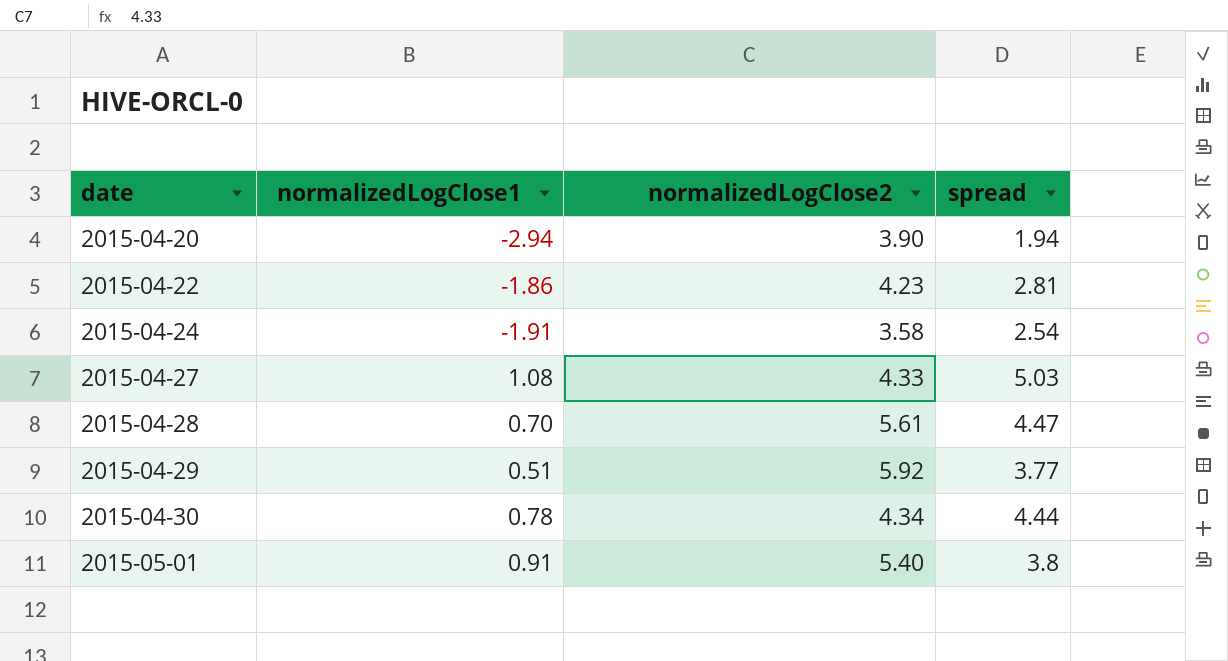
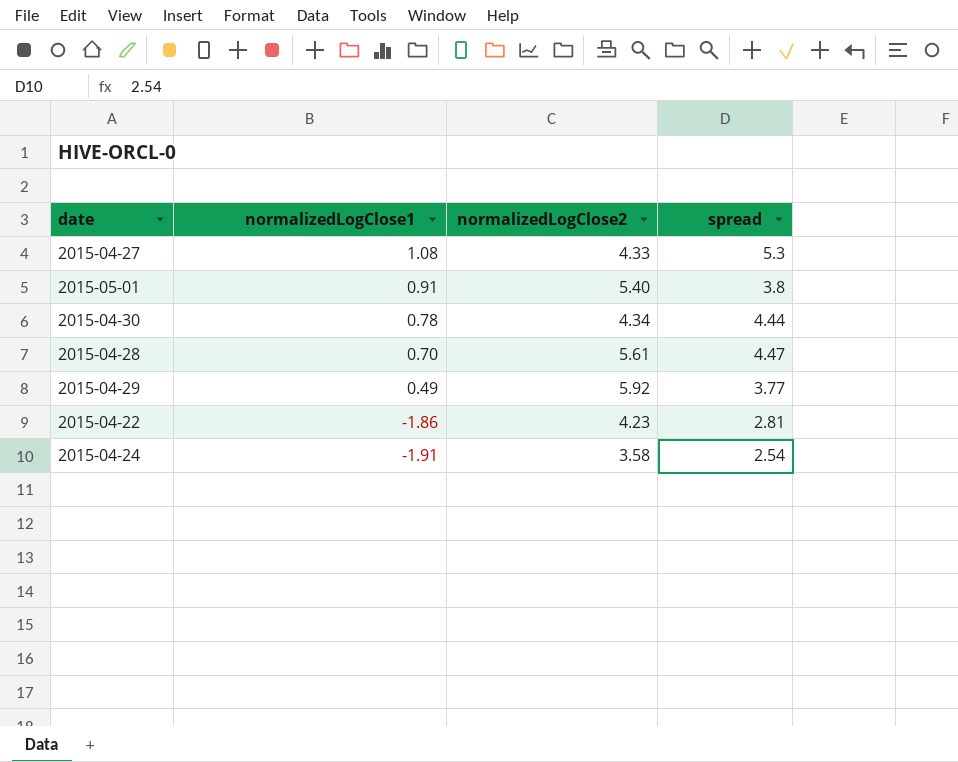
row order: date ascending -> normalizedLogClose1 descending
row 2015-04-20: -2.94 | 3.90 | 1.94 -> none
2015-04-27 | spread: 5.03 -> 5.3
2015-04-29 | normalizedLogClose1: 0.51 -> 0.49

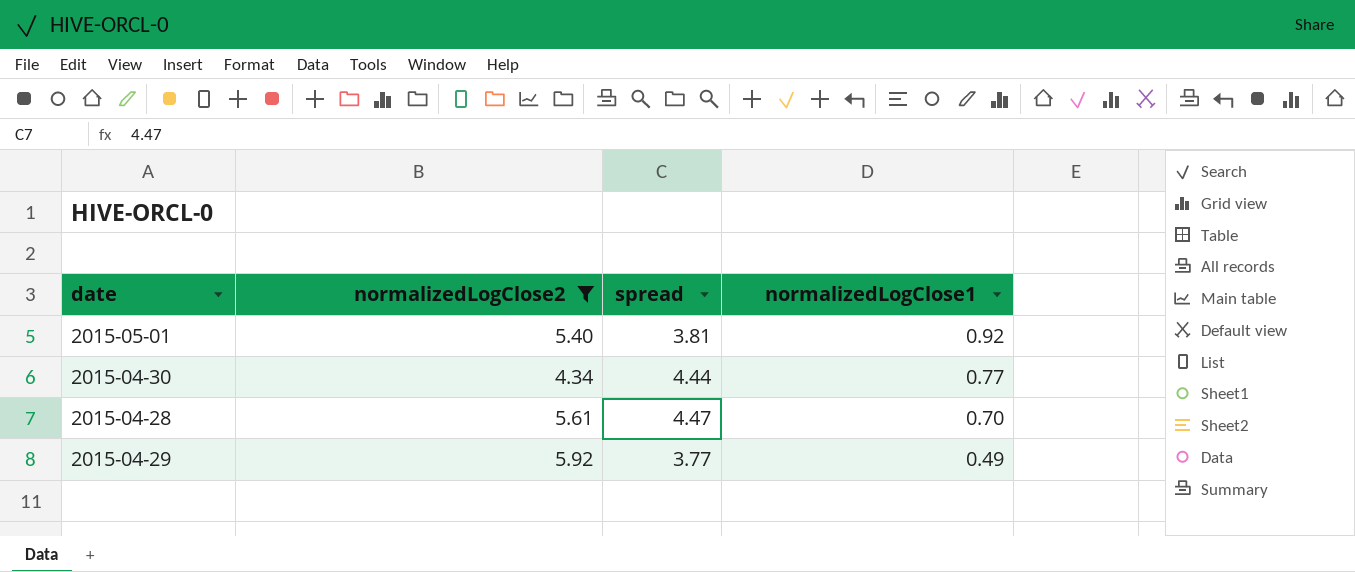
filter: none -> normalizedLogClose2 >= 4.34
column normalizedLogClose1 | position: 2 -> 4
2015-05-01 | spread: 3.8 -> 3.81
2015-05-01 | normalizedLogClose1: 0.91 -> 0.92
2015-04-30 | normalizedLogClose1: 0.78 -> 0.77

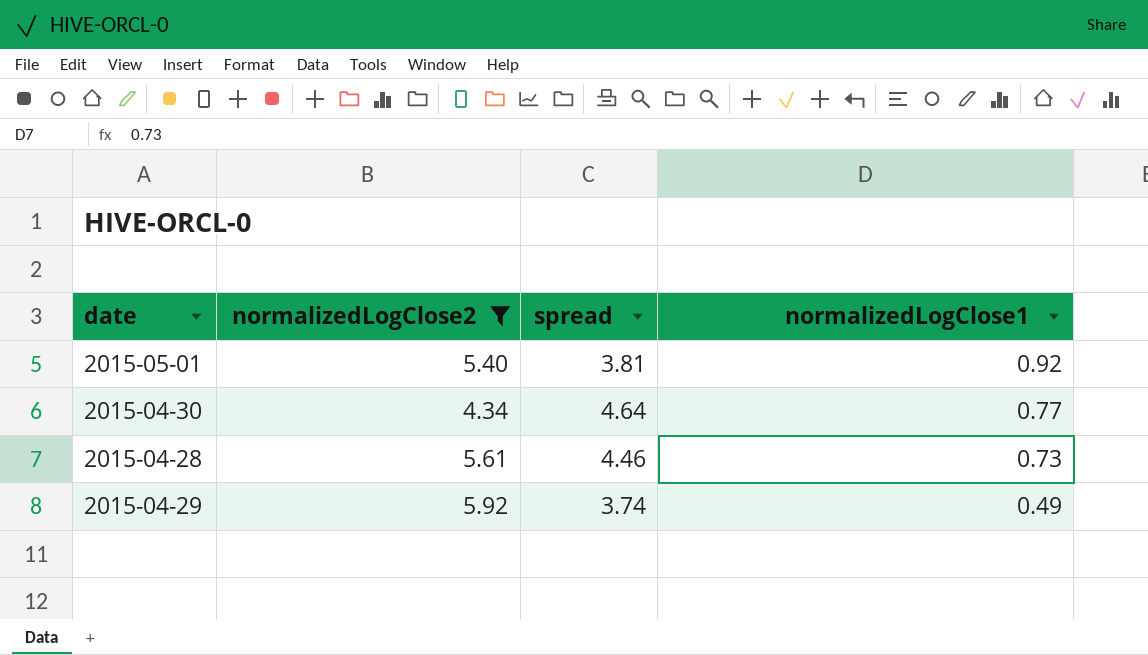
2015-04-30 | spread: 4.44 -> 4.64
2015-04-28 | spread: 4.47 -> 4.46
2015-04-28 | normalizedLogClose1: 0.70 -> 0.73
2015-04-29 | spread: 3.77 -> 3.74

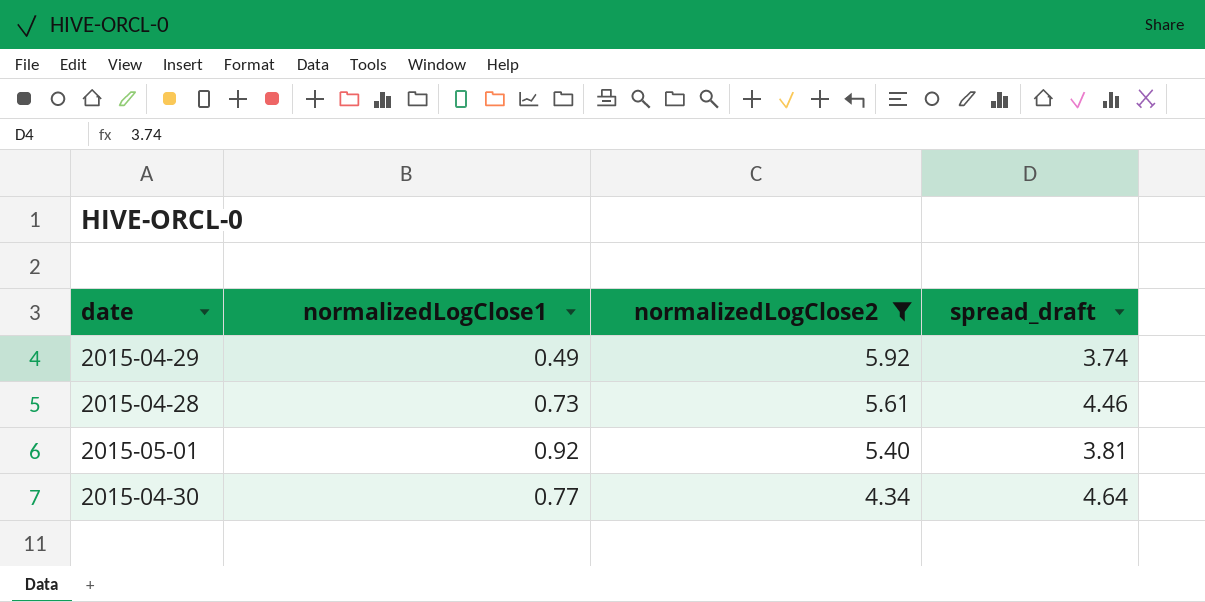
row order: normalizedLogClose1 descending -> normalizedLogClose2 descending
column normalizedLogClose1 | position: 4 -> 2
column name: spread -> spread_draft

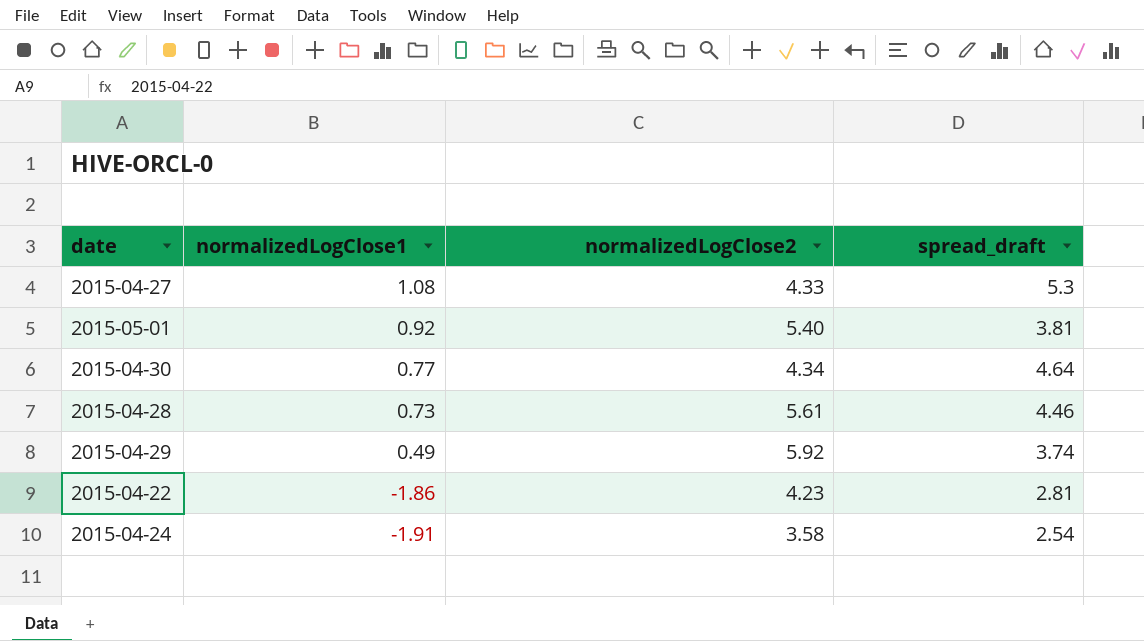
filter: normalizedLogClose2 >= 4.34 -> none
row order: normalizedLogClose2 descending -> normalizedLogClose1 descending

